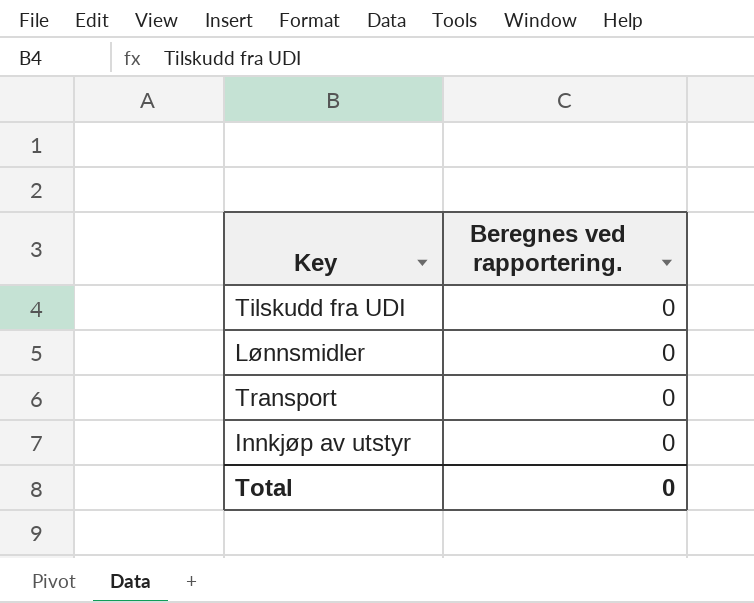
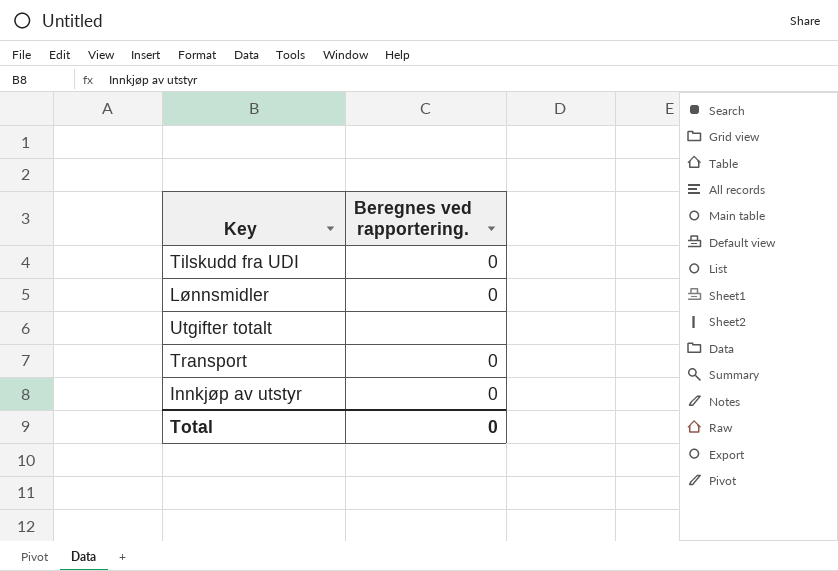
row Utgifter totalt: none -> none

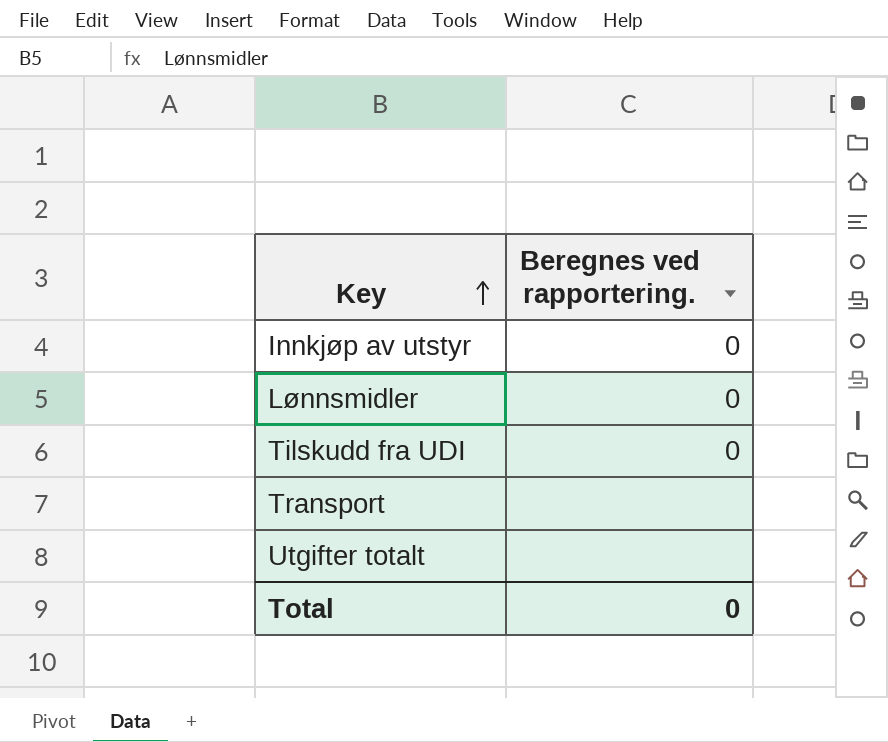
row order: none -> Key ascending
Transport | Beregnes ved rapportering.: 0 -> none

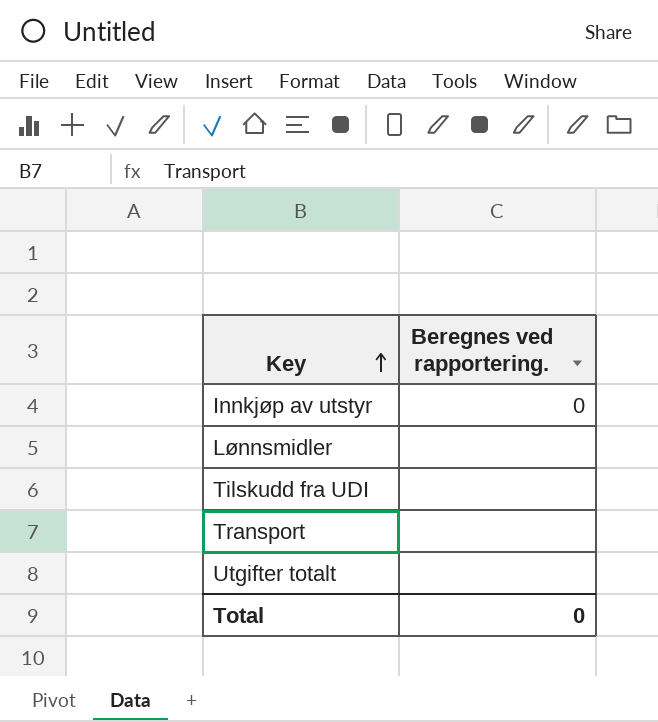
Lønnsmidler | Beregnes ved rapportering.: 0 -> none
Tilskudd fra UDI | Beregnes ved rapportering.: 0 -> none

